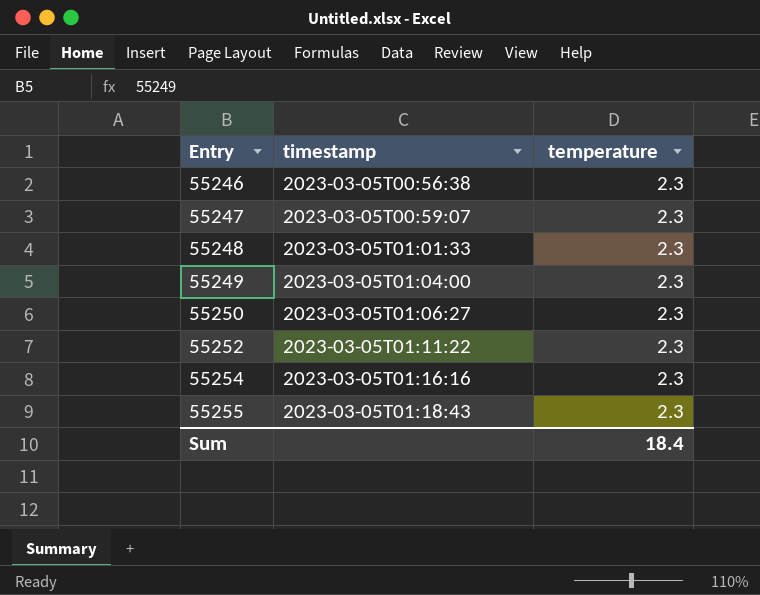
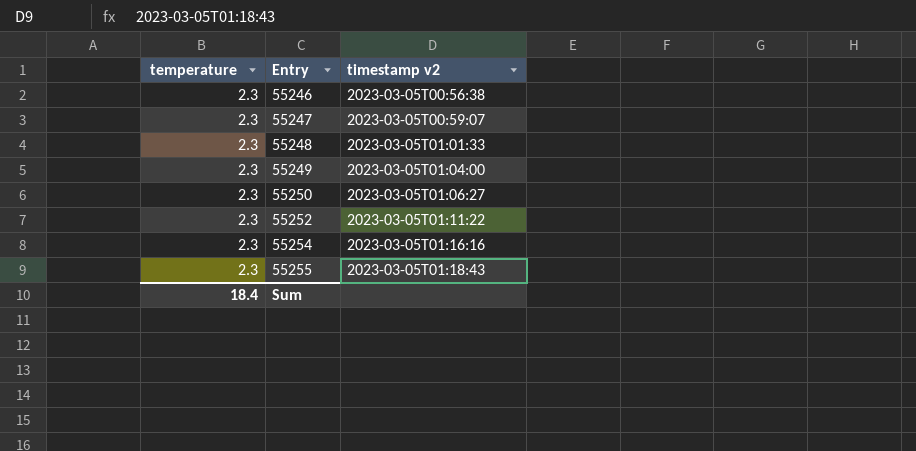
column temperature | position: 3 -> 1
column name: timestamp -> timestamp v2

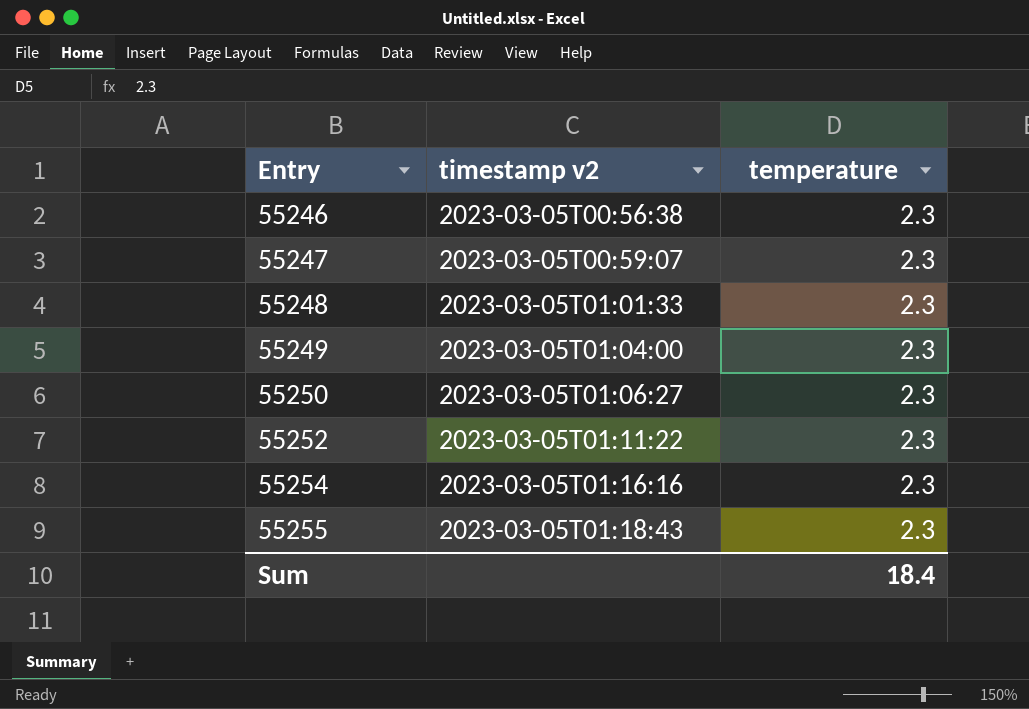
column temperature | position: 1 -> 3

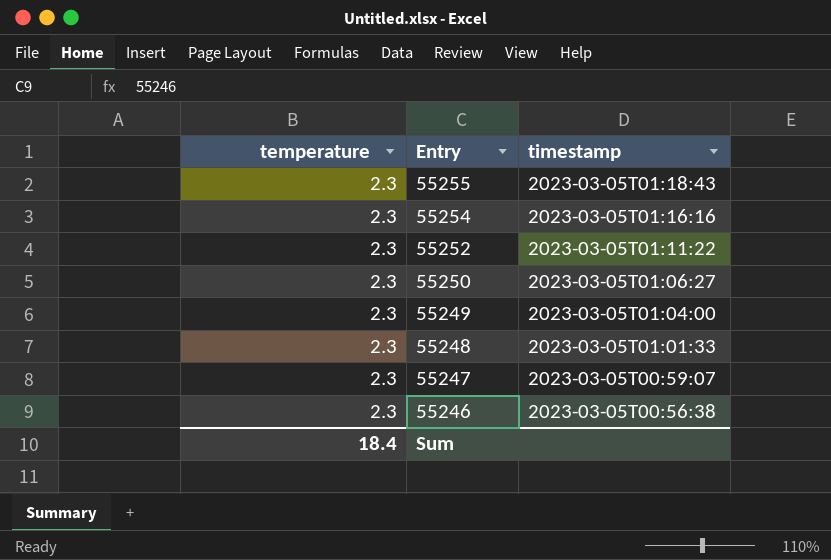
row order: Entry ascending -> Entry descending
column temperature | position: 3 -> 1
column name: timestamp v2 -> timestamp

